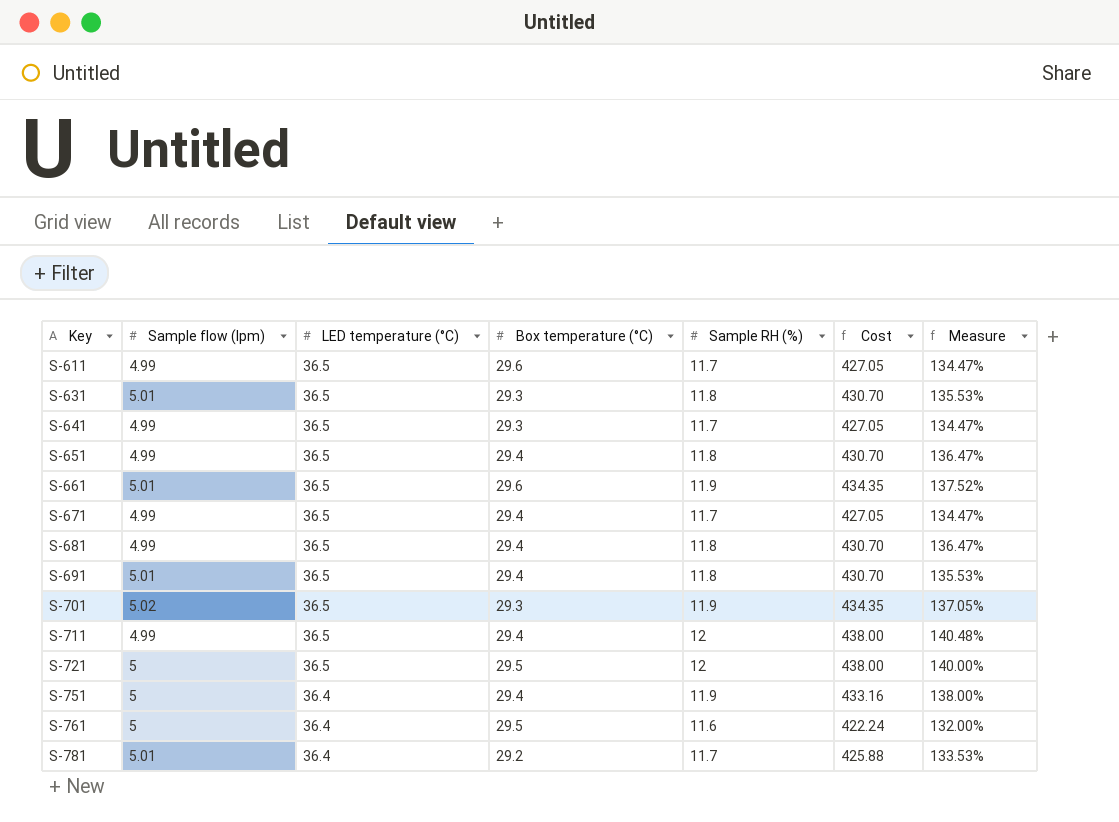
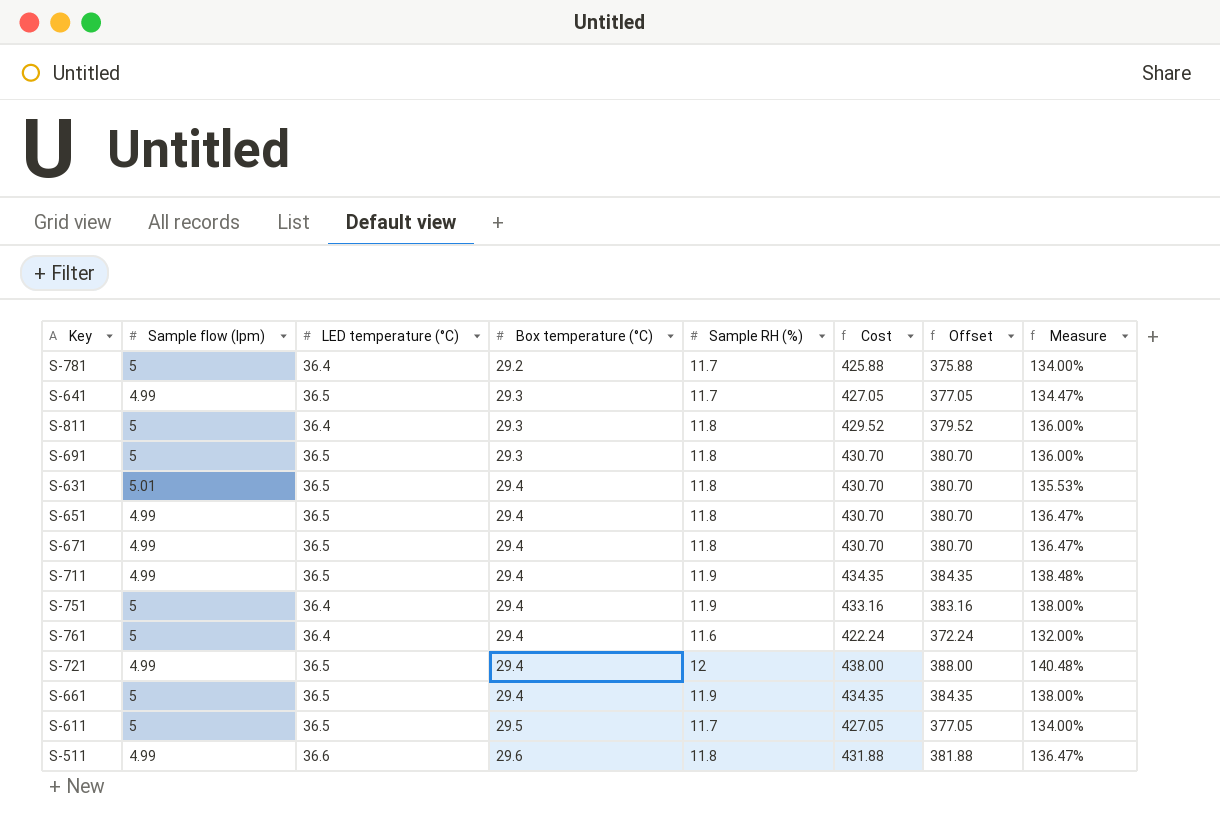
row order: Key ascending -> Box temperature (°C) ascending
column Offset | formula: none -> [Cost] - 50
row S-681: 4.99 | 36.5 | 29.4 | 11.8 | 430.70 | 136.47% -> none
row S-701: 5.02 | 36.5 | 29.3 | 11.9 | 434.35 | 137.05% -> none
S-781 | Sample flow (lpm): 5.01 -> 5
S-781 | Measure: 133.53% -> 134.00%
row S-811: none -> 5 | 36.4 | 29.3 | 11.8 | 429.52 | 379.52 | 136.00%
S-691 | Sample flow (lpm): 5.01 -> 5
S-691 | Box temperature (°C): 29.4 -> 29.3
S-691 | Measure: 135.53% -> 136.00%
S-631 | Box temperature (°C): 29.3 -> 29.4
S-671 | Sample RH (%): 11.7 -> 11.8
S-671 | Cost: 427.05 -> 430.70
S-671 | Measure: 134.47% -> 136.47%
S-711 | Sample RH (%): 12 -> 11.9
S-711 | Cost: 438.00 -> 434.35
S-711 | Measure: 140.48% -> 138.48%
S-761 | Box temperature (°C): 29.5 -> 29.4
S-721 | Sample flow (lpm): 5 -> 4.99
S-721 | Box temperature (°C): 29.5 -> 29.4
S-721 | Measure: 140.00% -> 140.48%
S-661 | Sample flow (lpm): 5.01 -> 5
S-661 | Box temperature (°C): 29.6 -> 29.4
S-661 | Measure: 137.52% -> 138.00%
S-611 | Sample flow (lpm): 4.99 -> 5
S-611 | Box temperature (°C): 29.6 -> 29.5
S-611 | Measure: 134.47% -> 134.00%
row S-511: none -> 4.99 | 36.6 | 29.6 | 11.8 | 431.88 | 381.88 | 136.47%

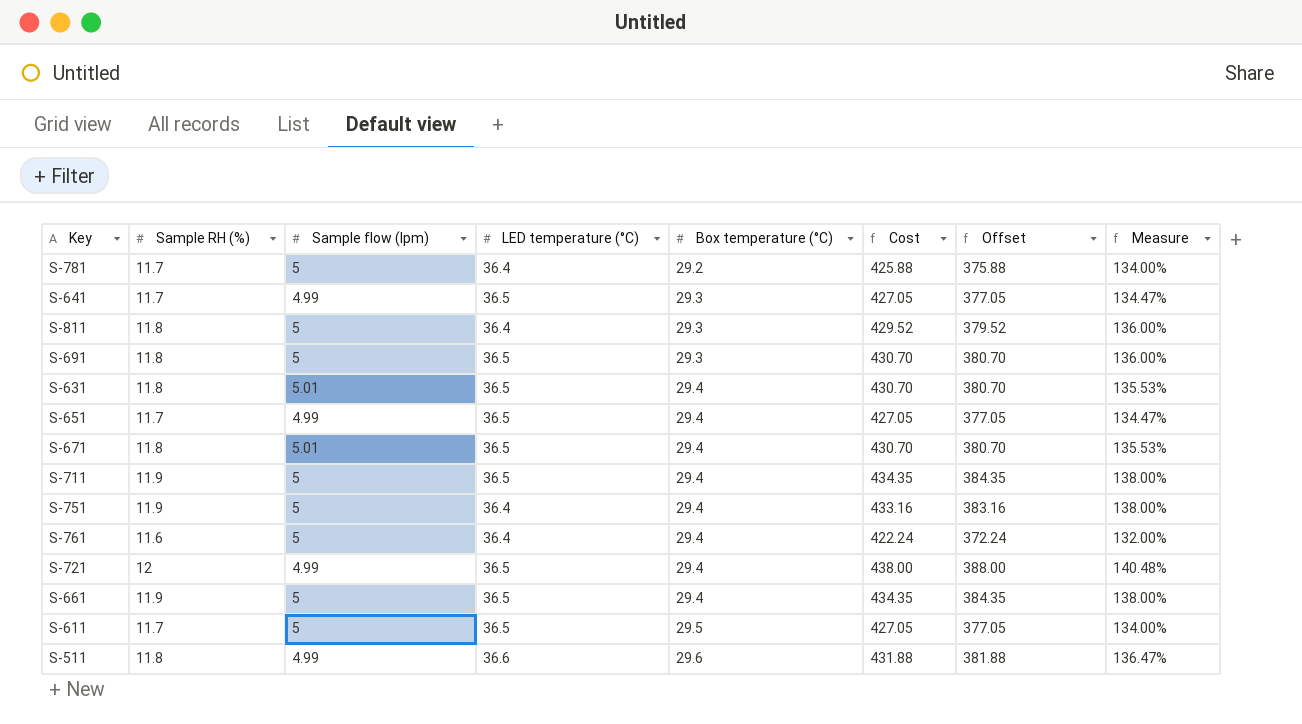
column Sample RH (%) | position: 5 -> 2
S-651 | Sample RH (%): 11.8 -> 11.7
S-651 | Cost: 430.70 -> 427.05
S-651 | Offset: 380.70 -> 377.05
S-651 | Measure: 136.47% -> 134.47%
S-671 | Sample flow (lpm): 4.99 -> 5.01
S-671 | Measure: 136.47% -> 135.53%
S-711 | Sample flow (lpm): 4.99 -> 5
S-711 | Measure: 138.48% -> 138.00%

